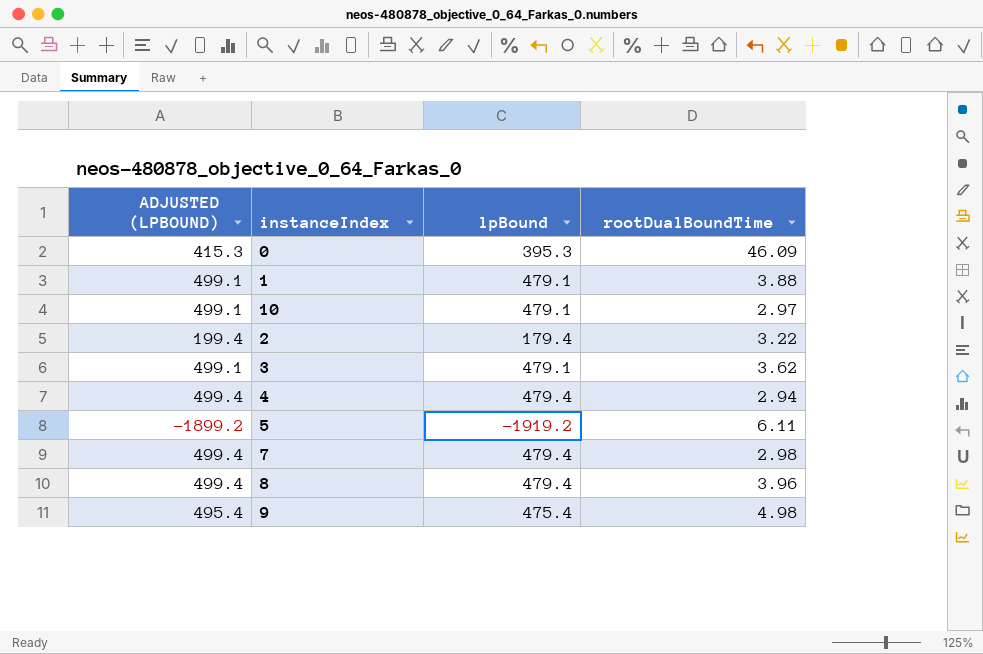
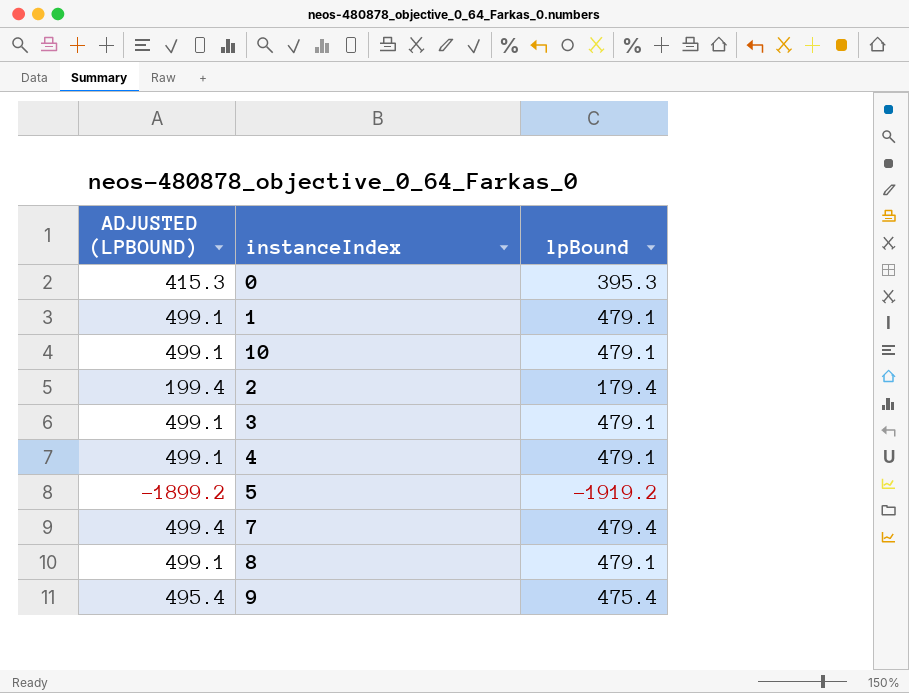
column rootDualBoundTime | position: 4 -> none
4 | ADJUSTED (LPBOUND): 499.4 -> 499.1
4 | lpBound: 479.4 -> 479.1
8 | ADJUSTED (LPBOUND): 499.4 -> 499.1
8 | lpBound: 479.4 -> 479.1

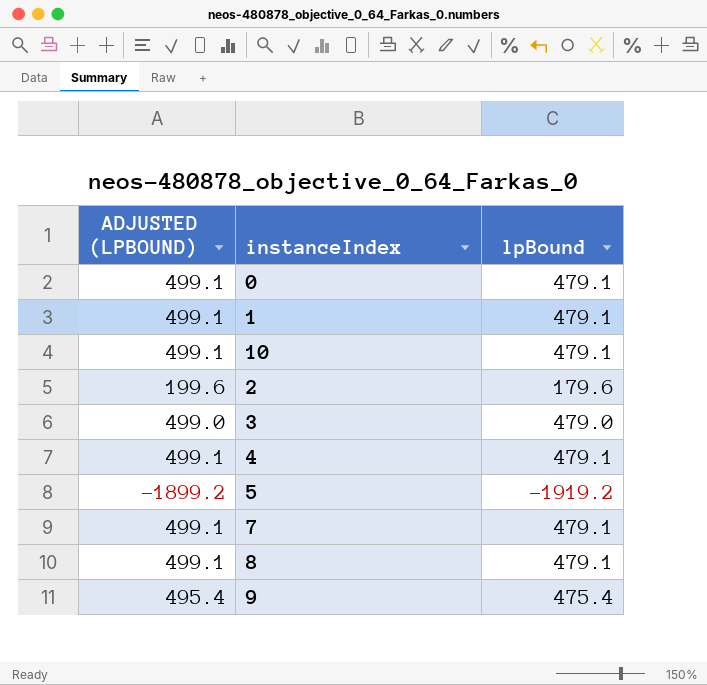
0 | ADJUSTED (LPBOUND): 415.3 -> 499.1
0 | lpBound: 395.3 -> 479.1
2 | ADJUSTED (LPBOUND): 199.4 -> 199.6
2 | lpBound: 179.4 -> 179.6
3 | ADJUSTED (LPBOUND): 499.1 -> 499.0
3 | lpBound: 479.1 -> 479.0
7 | ADJUSTED (LPBOUND): 499.4 -> 499.1
7 | lpBound: 479.4 -> 479.1

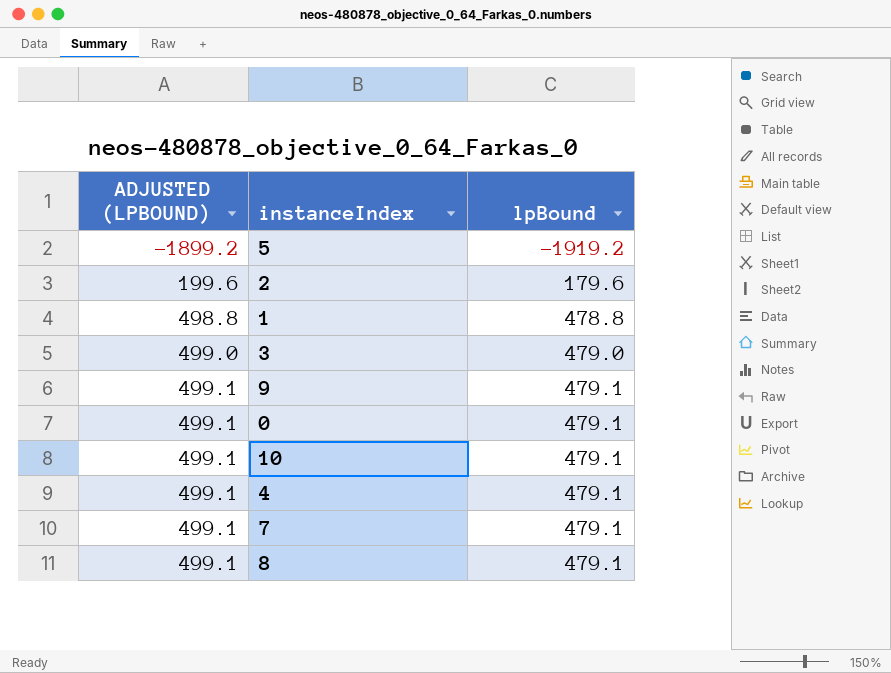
row order: none -> ADJUSTED (LPBOUND) ascending
1 | ADJUSTED (LPBOUND): 499.1 -> 498.8
1 | lpBound: 479.1 -> 478.8
9 | ADJUSTED (LPBOUND): 495.4 -> 499.1
9 | lpBound: 475.4 -> 479.1

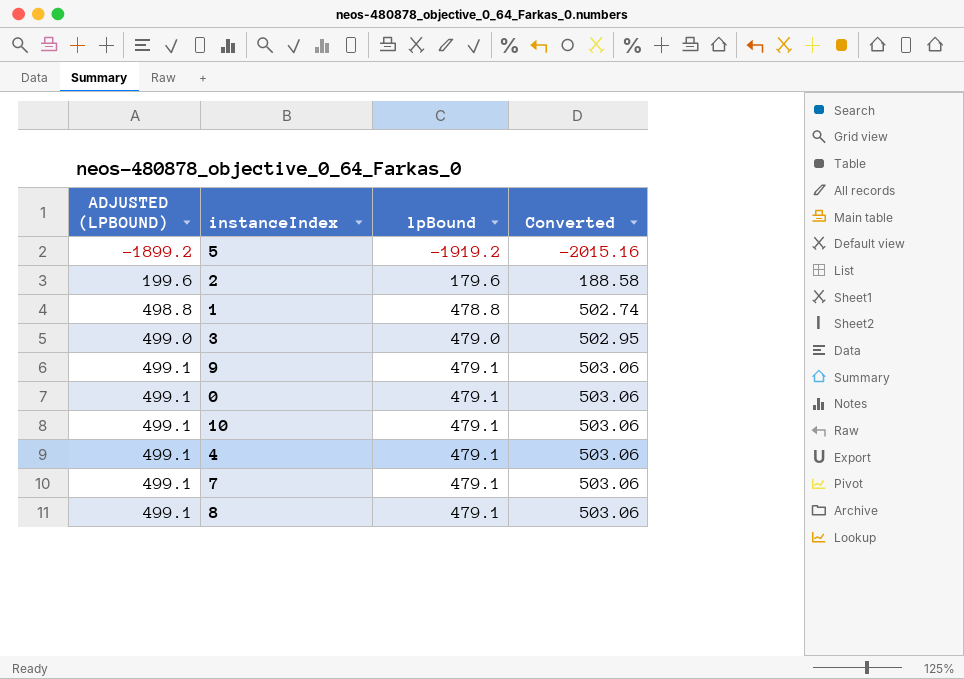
column Converted | formula: none -> [lpBound] * 1.05

